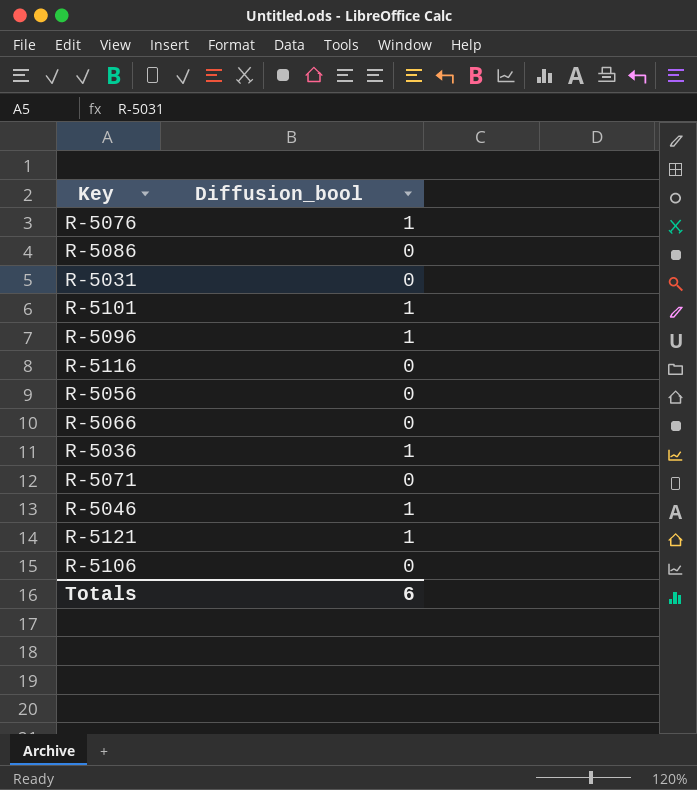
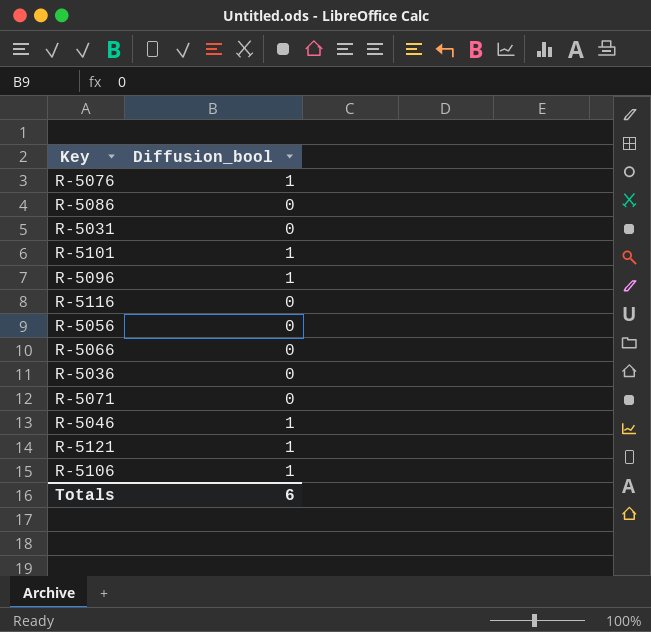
R-5036 | Diffusion_bool: 1 -> 0
R-5106 | Diffusion_bool: 0 -> 1

